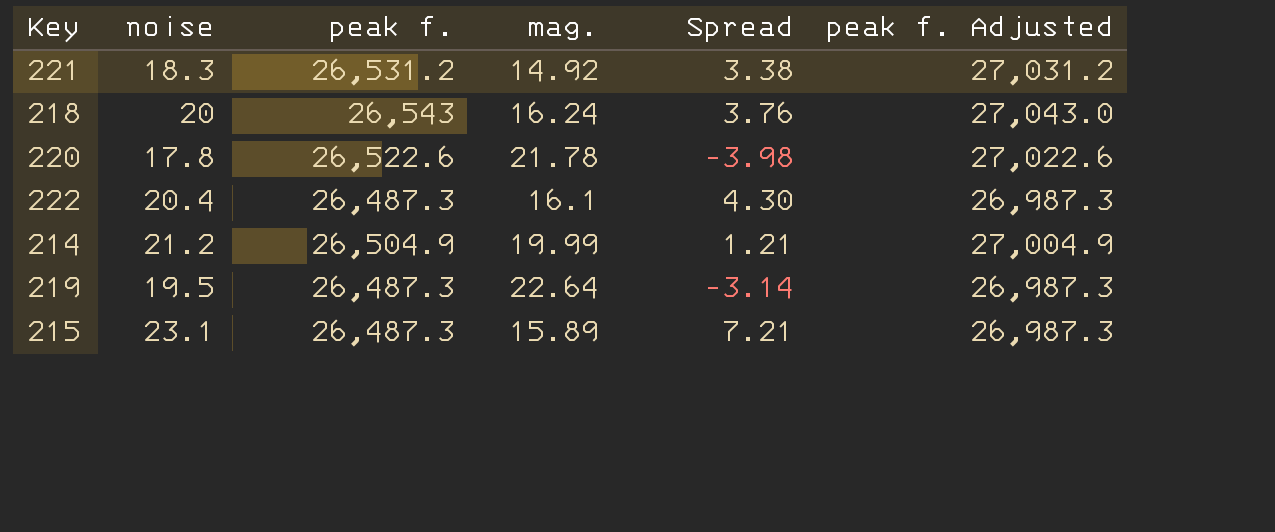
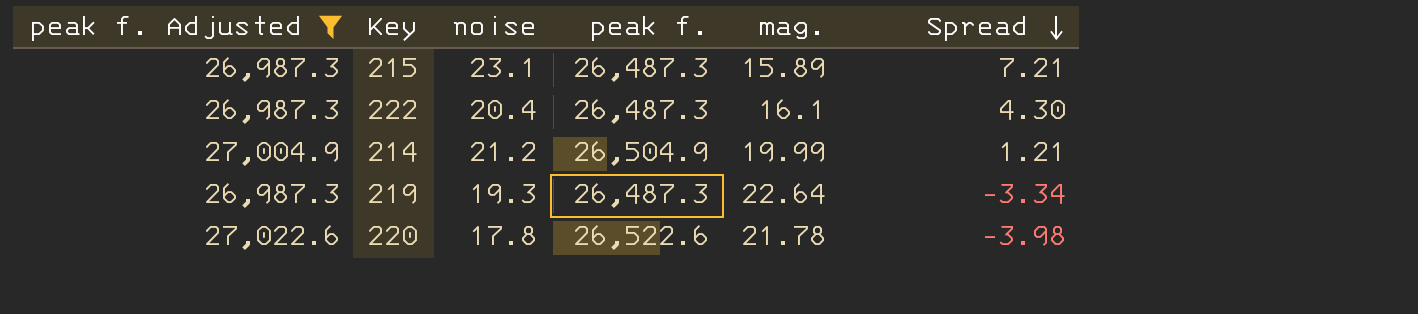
filter: none -> peak f. Adjusted <= 27,022.6
row order: none -> Spread descending
column peak f. Adjusted | position: 6 -> 1
219 | noise: 19.5 -> 19.3
219 | Spread: -3.14 -> -3.34

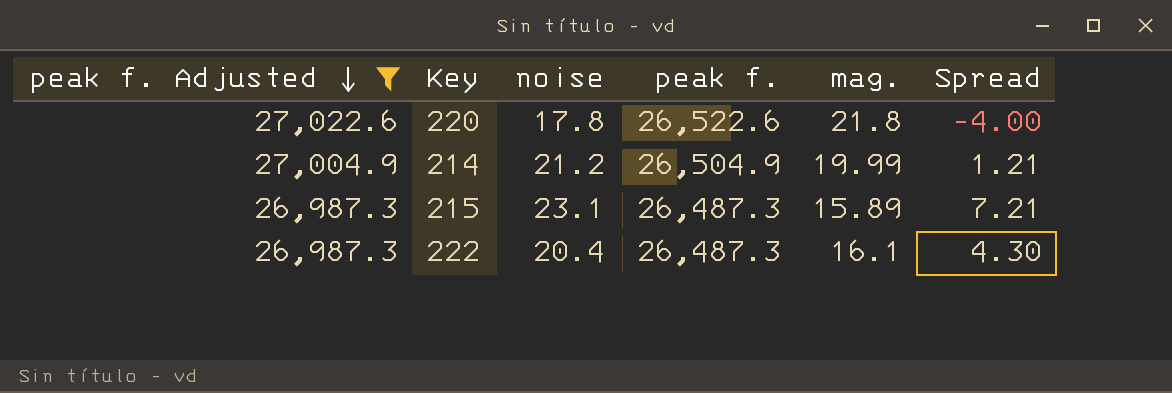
row order: Spread descending -> peak f. Adjusted descending
row 219: 26,987.3 | 19.3 | 26,487.3 | 22.64 | -3.34 -> none
220 | mag.: 21.78 -> 21.8
220 | Spread: -3.98 -> -4.00

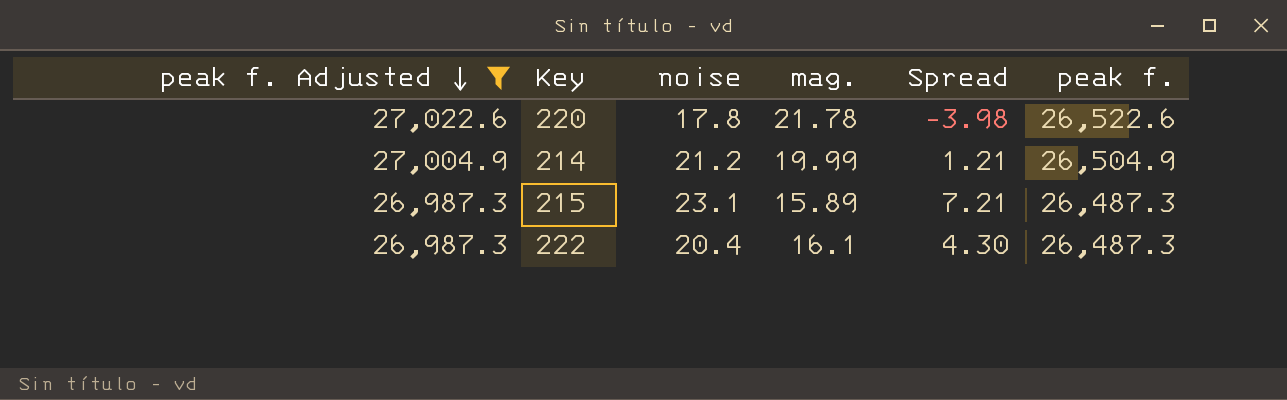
column peak f. | position: 4 -> 6
220 | mag.: 21.8 -> 21.78
220 | Spread: -4.00 -> -3.98

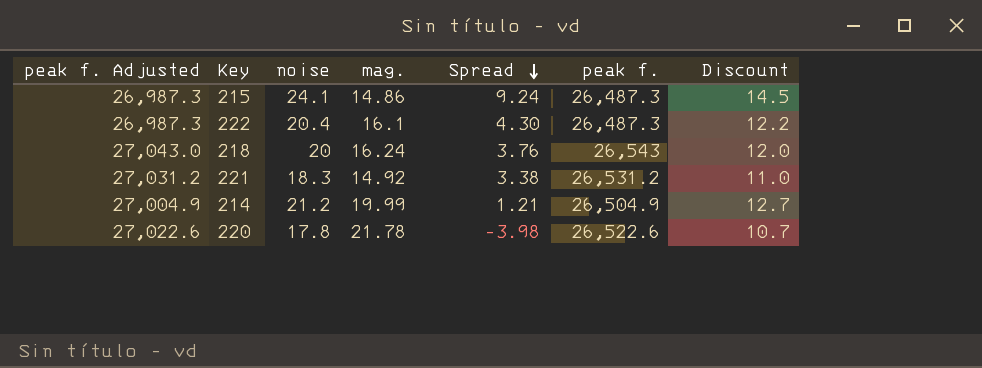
filter: peak f. Adjusted <= 27,022.6 -> none
row order: peak f. Adjusted descending -> Spread descending
column Discount | formula: none -> [noise] * 0.6
215 | noise: 23.1 -> 24.1
215 | mag.: 15.89 -> 14.86
215 | Spread: 7.21 -> 9.24

